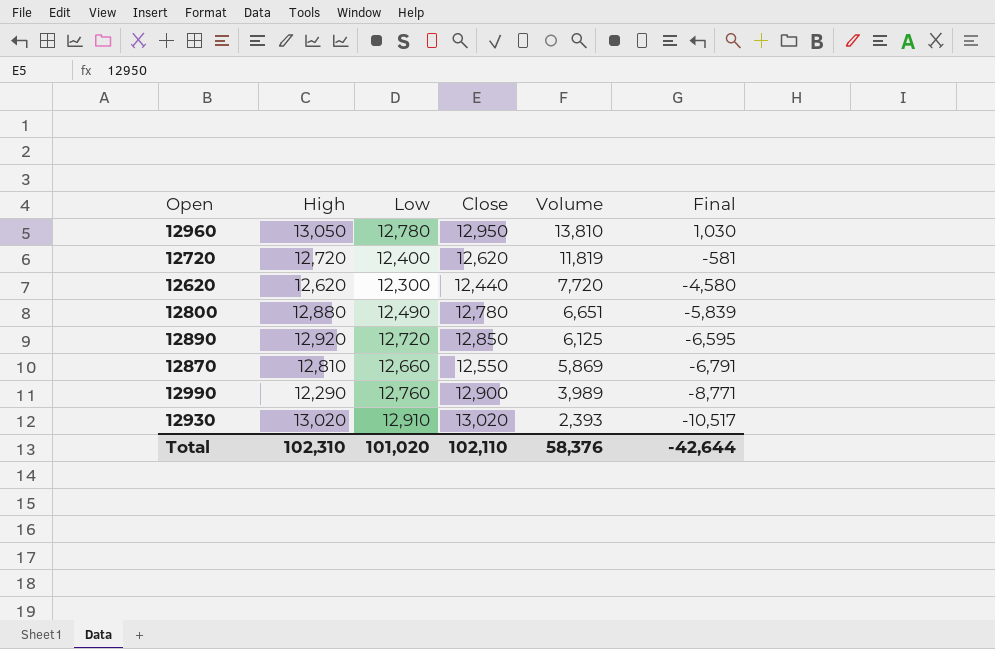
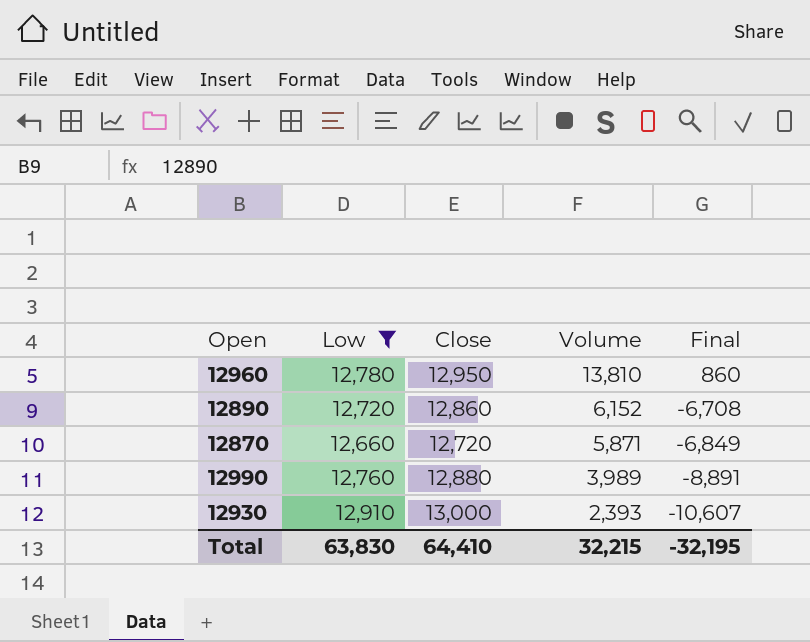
filter: none -> Low >= 12,660
column High | position: 2 -> none
column Final | formula: [Volume] - [Low] -> [Volume] - [Close]
12890 | Close: 12,850 -> 12,860
12890 | Volume: 6,125 -> 6,152
12870 | Close: 12,550 -> 12,720
12870 | Volume: 5,869 -> 5,871
12990 | Close: 12,900 -> 12,880
12930 | Close: 13,020 -> 13,000
Total | Low: 101,020 -> 63,830
Total | Close: 102,110 -> 64,410
Total | Volume: 58,376 -> 32,215
Total | Final: -42,644 -> -32,195

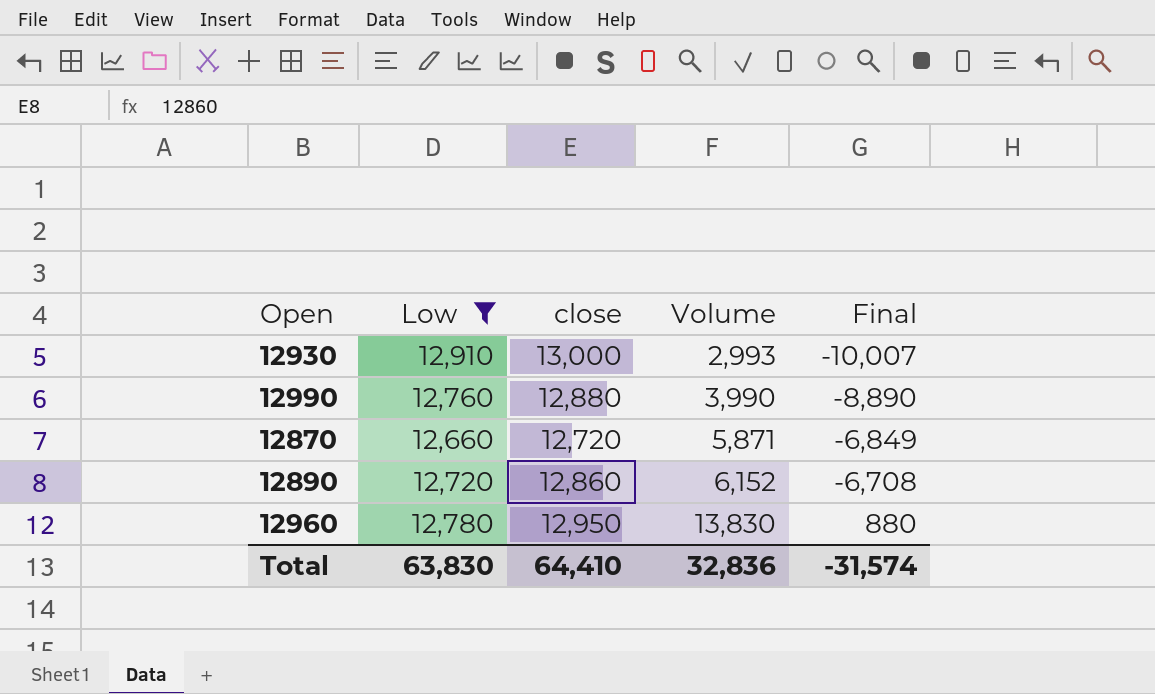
row order: Volume descending -> Volume ascending
column name: Close -> close
12930 | Volume: 2,393 -> 2,993
12930 | Final: -10,607 -> -10,007
12990 | Volume: 3,989 -> 3,990
12990 | Final: -8,891 -> -8,890
12960 | Volume: 13,810 -> 13,830
12960 | Final: 860 -> 880
Total | Volume: 32,215 -> 32,836
Total | Final: -32,195 -> -31,574

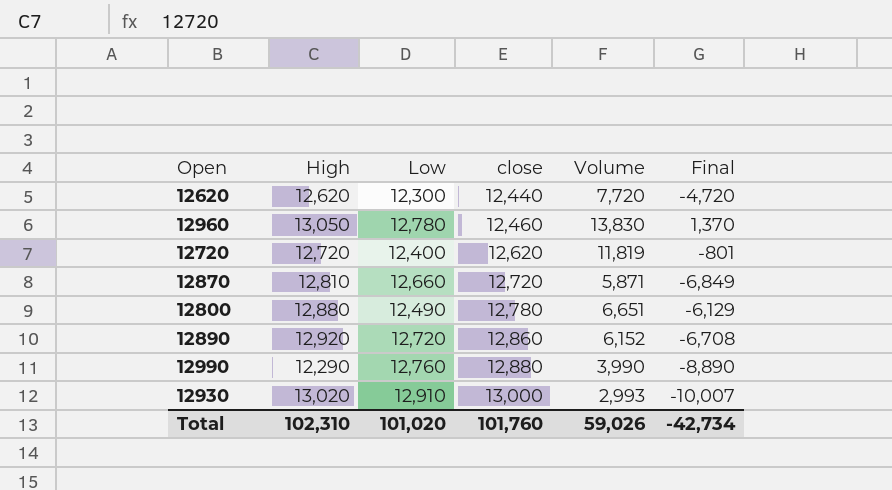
filter: Low >= 12,660 -> none
row order: Volume ascending -> close ascending
column High | position: none -> 2
12960 | close: 12,950 -> 12,460
12960 | Final: 880 -> 1,370
Total | Low: 63,830 -> 101,020
Total | close: 64,410 -> 101,760
Total | Volume: 32,836 -> 59,026
Total | Final: -31,574 -> -42,734

